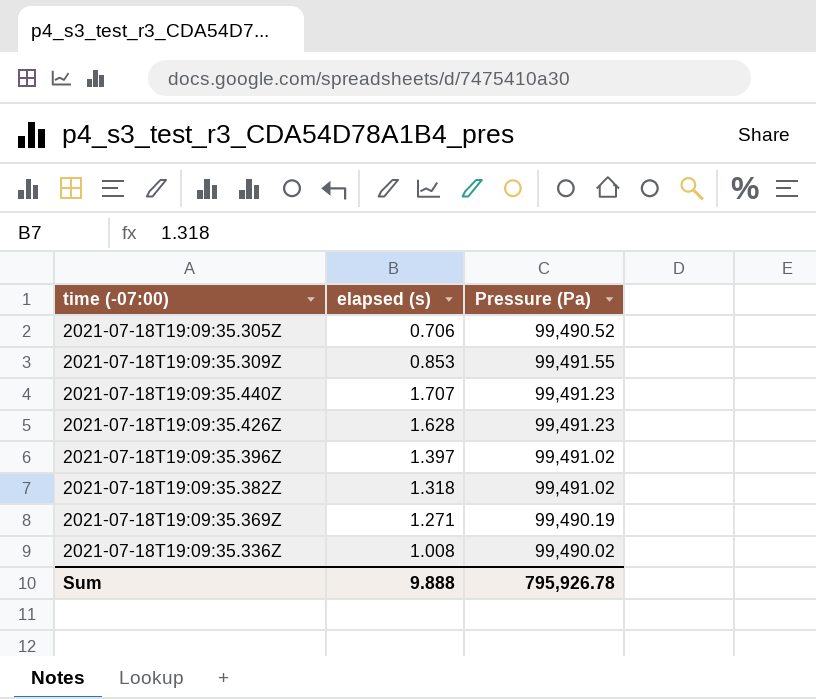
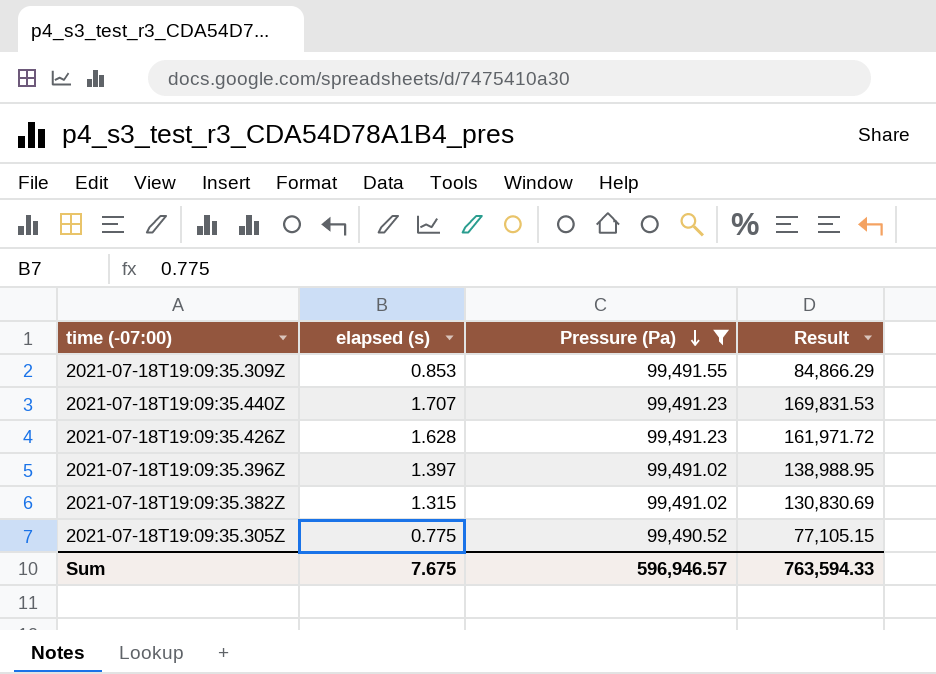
filter: none -> Pressure (Pa) >= 99,490.52
row order: none -> Pressure (Pa) descending
column Result | formula: none -> [elapsed (s)] * [Pressure (Pa)]
2021-07-18T19:09:35.382Z | elapsed (s): 1.318 -> 1.315
2021-07-18T19:09:35.305Z | elapsed (s): 0.706 -> 0.775
Sum | elapsed (s): 9.888 -> 7.675
Sum | Pressure (Pa): 795,926.78 -> 596,946.57

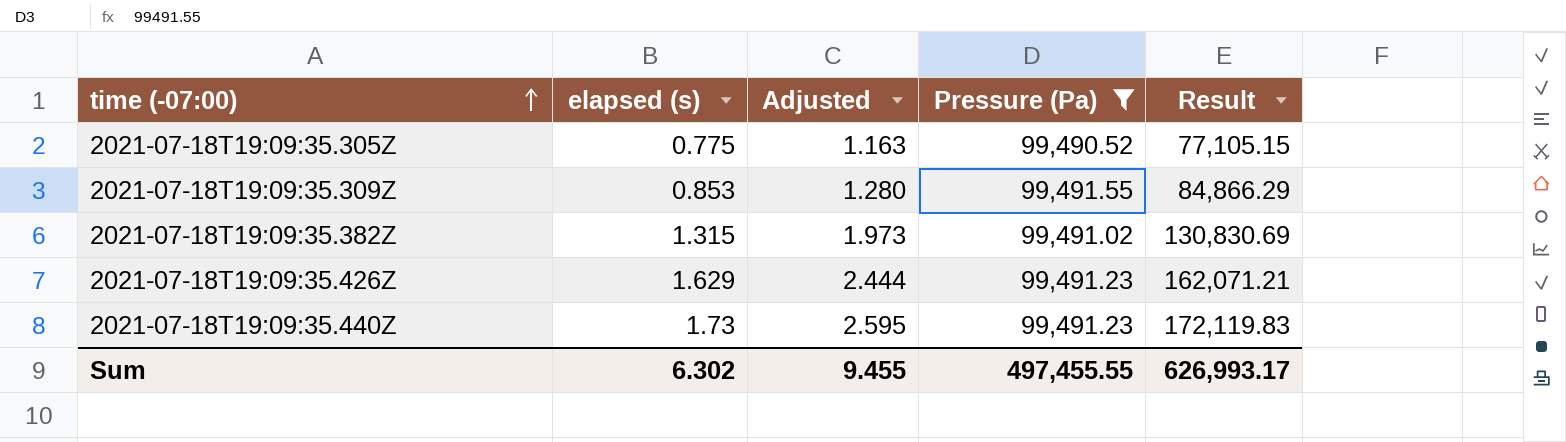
row order: Pressure (Pa) descending -> time (-07:00) ascending
column Adjusted | formula: none -> [elapsed (s)] * 1.5
row 2021-07-18T19:09:35.396Z: 1.397 | 99,491.02 | 138,988.95 -> none
2021-07-18T19:09:35.426Z | elapsed (s): 1.628 -> 1.629
2021-07-18T19:09:35.426Z | Result: 161,971.72 -> 162,071.21
2021-07-18T19:09:35.440Z | elapsed (s): 1.707 -> 1.73
2021-07-18T19:09:35.440Z | Result: 169,831.53 -> 172,119.83
Sum | elapsed (s): 7.675 -> 6.302
Sum | Pressure (Pa): 596,946.57 -> 497,455.55
Sum | Result: 763,594.33 -> 626,993.17

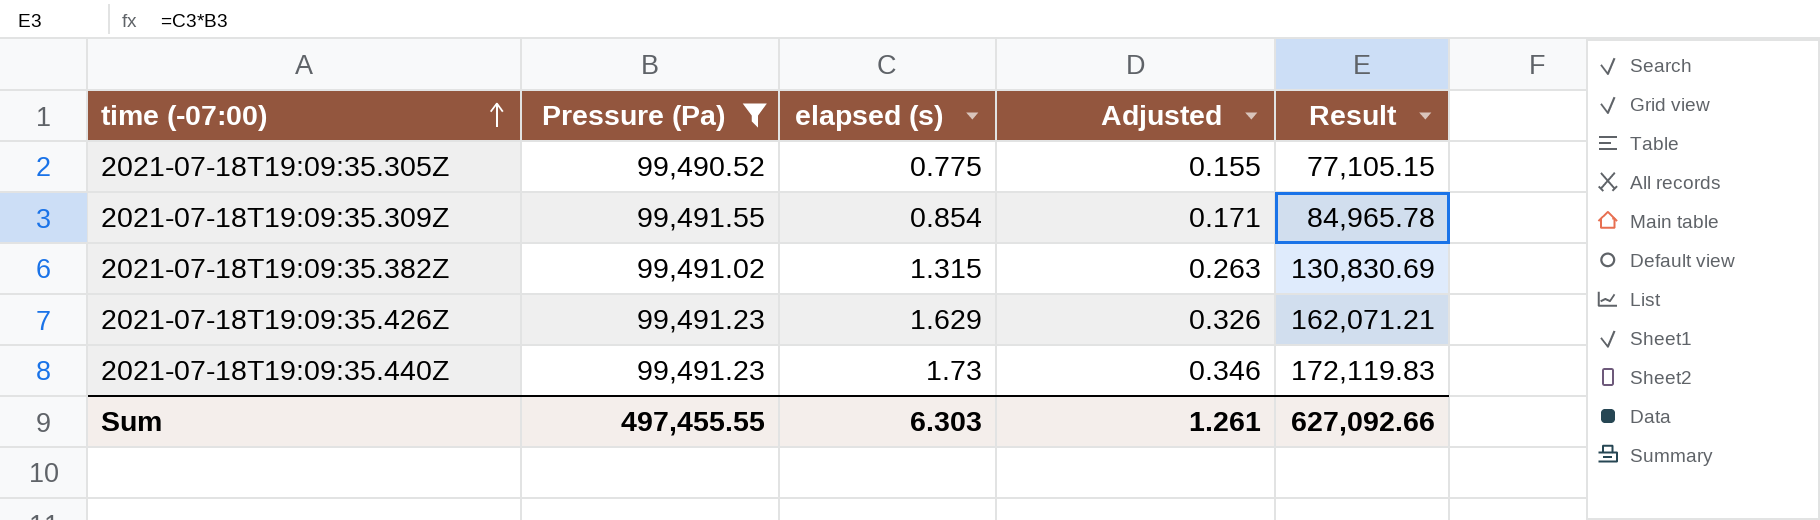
column Pressure (Pa) | position: 4 -> 2
column Adjusted | formula: [elapsed (s)] * 1.5 -> [elapsed (s)] * 0.2
2021-07-18T19:09:35.309Z | elapsed (s): 0.853 -> 0.854
2021-07-18T19:09:35.309Z | Result: 84,866.29 -> 84,965.78
Sum | elapsed (s): 6.302 -> 6.303
Sum | Adjusted: 9.455 -> 1.261
Sum | Result: 626,993.17 -> 627,092.66

